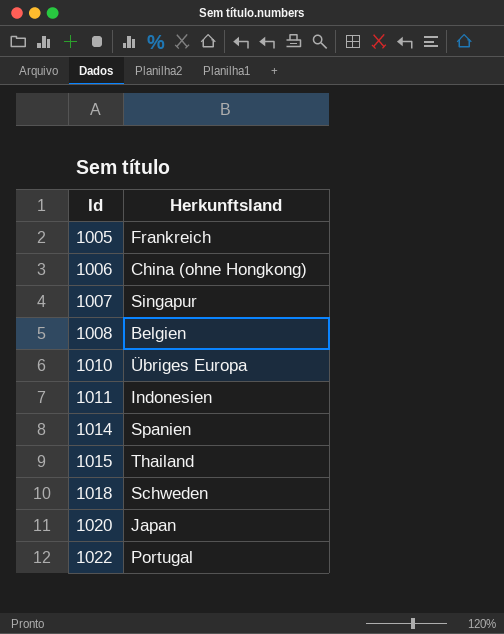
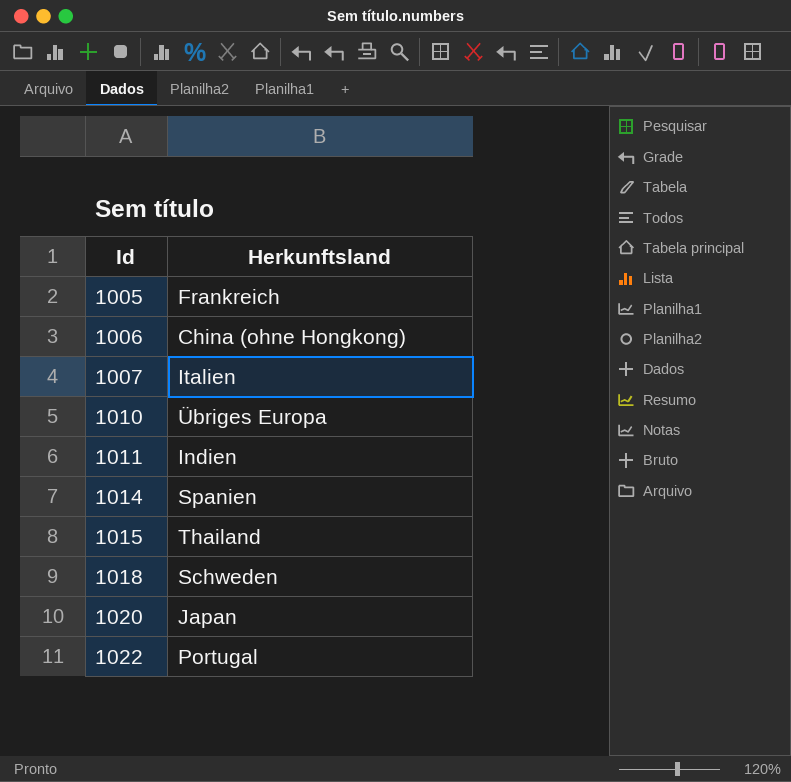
row 1008: Belgien -> none
1007 | Herkunftsland: Singapur -> Italien
1011 | Herkunftsland: Indonesien -> Indien

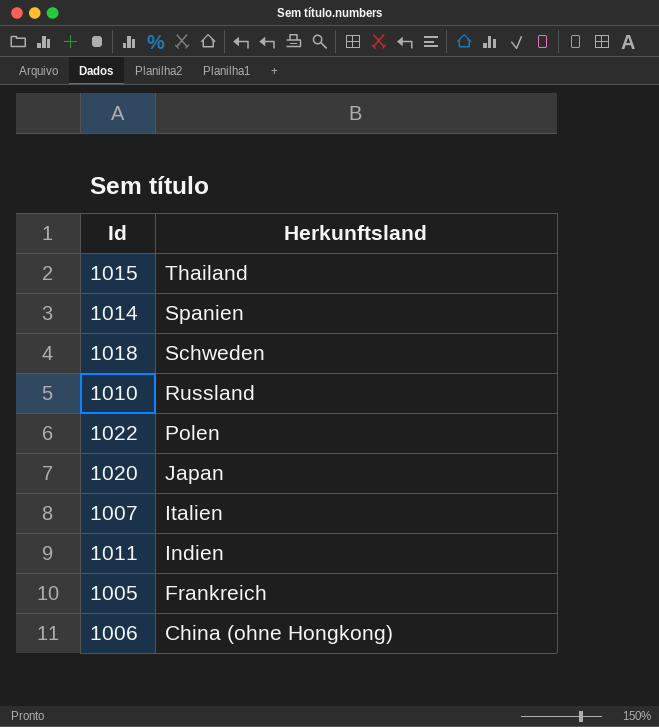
row order: Id ascending -> Herkunftsland descending
1010 | Herkunftsland: Übriges Europa -> Russland
1022 | Herkunftsland: Portugal -> Polen

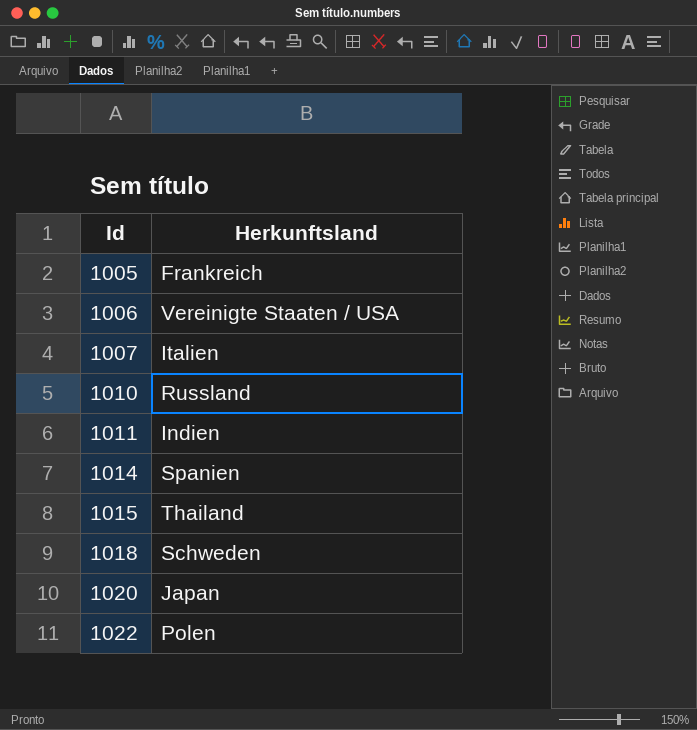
row order: Herkunftsland descending -> Id ascending
1006 | Herkunftsland: China (ohne Hongkong) -> Vereinigte Staaten / USA

